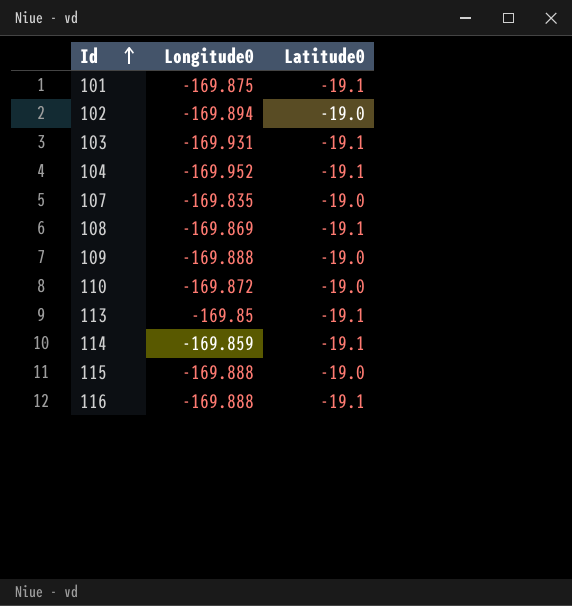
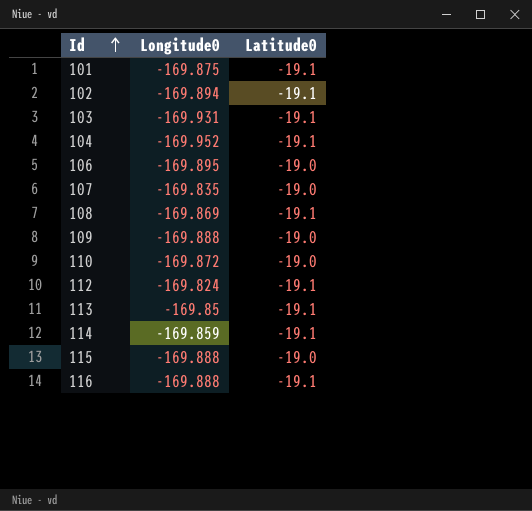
102 | Latitude0: -19.0 -> -19.1
row 106: none -> -169.895 | -19.0
row 112: none -> -169.824 | -19.1

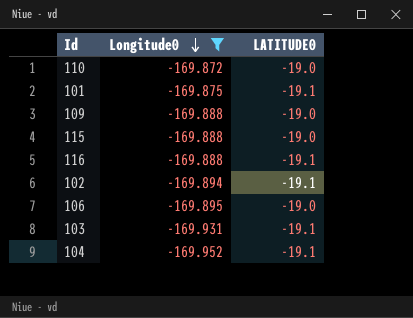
filter: none -> Longitude0 <= -169.872
row order: Id ascending -> Longitude0 descending
column name: Latitude0 -> LATITUDE0

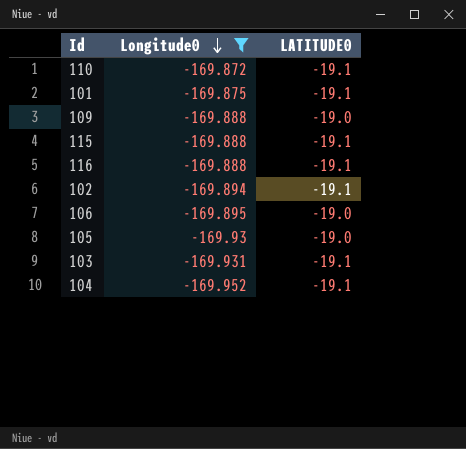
110 | LATITUDE0: -19.0 -> -19.1
115 | LATITUDE0: -19.0 -> -19.1
row 105: none -> -169.93 | -19.0

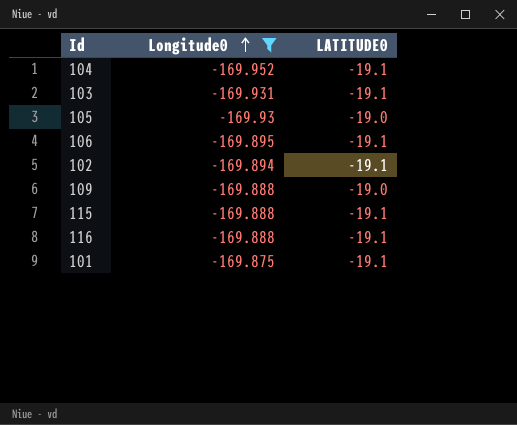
row order: Longitude0 descending -> Longitude0 ascending
row 110: -169.872 | -19.1 -> none
106 | LATITUDE0: -19.0 -> -19.1

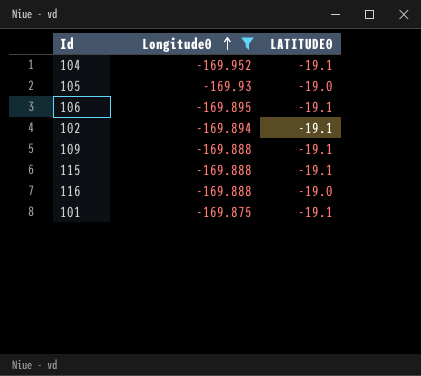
row 103: -169.931 | -19.1 -> none
109 | LATITUDE0: -19.0 -> -19.1
116 | LATITUDE0: -19.1 -> -19.0

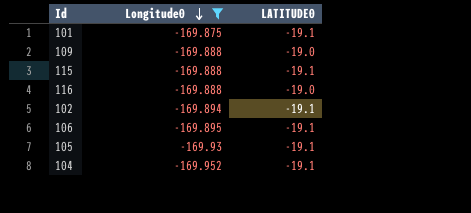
row order: Longitude0 ascending -> Longitude0 descending
109 | LATITUDE0: -19.1 -> -19.0
105 | LATITUDE0: -19.0 -> -19.1

